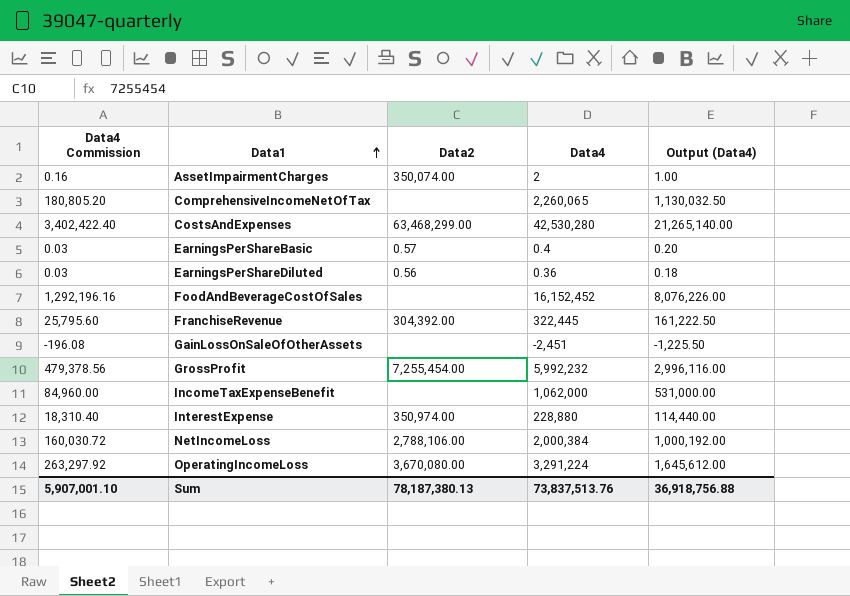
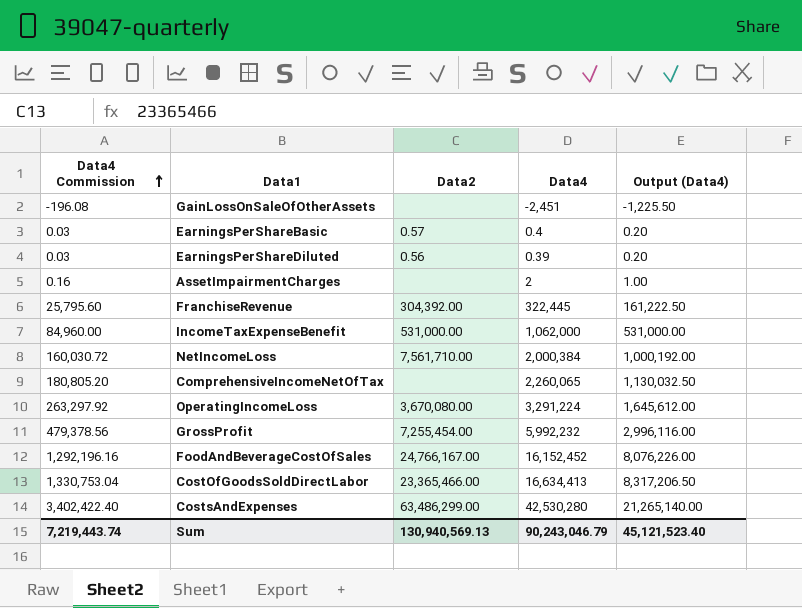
row order: Data1 ascending -> Data4 Commission ascending
row InterestExpense: 18,310.40 | 350,974.00 | 228,880 | 114,440.00 -> none
EarningsPerShareDiluted | Data4: 0.36 -> 0.39
EarningsPerShareDiluted | Output (Data4): 0.18 -> 0.20
AssetImpairmentCharges | Data2: 350,074.00 -> none
IncomeTaxExpenseBenefit | Data2: none -> 531,000.00
NetIncomeLoss | Data2: 2,788,106.00 -> 7,561,710.00
FoodAndBeverageCostOfSales | Data2: none -> 24,766,167.00
row CostOfGoodsSoldDirectLabor: none -> 1,330,753.04 | 23,365,466.00 | 16,634,413 | 8,317,206.50
CostsAndExpenses | Data2: 63,468,299.00 -> 63,486,299.00
Sum | Data4 Commission: 5,907,001.10 -> 7,219,443.74
Sum | Data2: 78,187,380.13 -> 130,940,569.13
Sum | Data4: 73,837,513.76 -> 90,243,046.79
Sum | Output (Data4): 36,918,756.88 -> 45,121,523.40

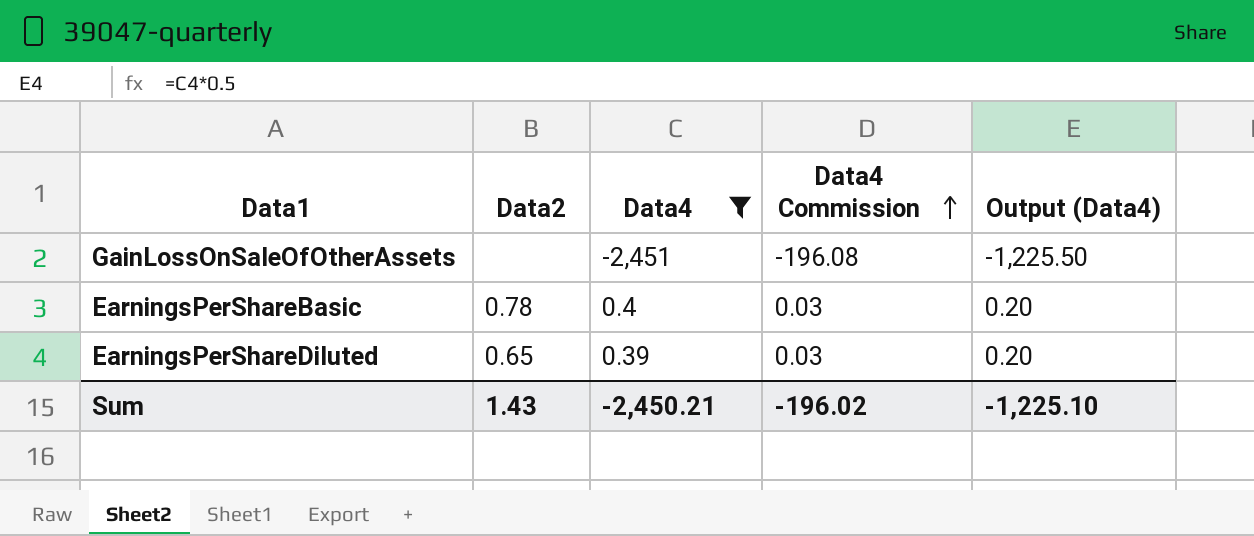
filter: none -> Data4 <= 0.4
column Data4 Commission | position: 1 -> 4
EarningsPerShareBasic | Data2: 0.57 -> 0.78
EarningsPerShareDiluted | Data2: 0.56 -> 0.65
Sum | Data2: 130,940,569.13 -> 1.43
Sum | Data4: 90,243,046.79 -> -2,450.21
Sum | Data4 Commission: 7,219,443.74 -> -196.02
Sum | Output (Data4): 45,121,523.40 -> -1,225.10

